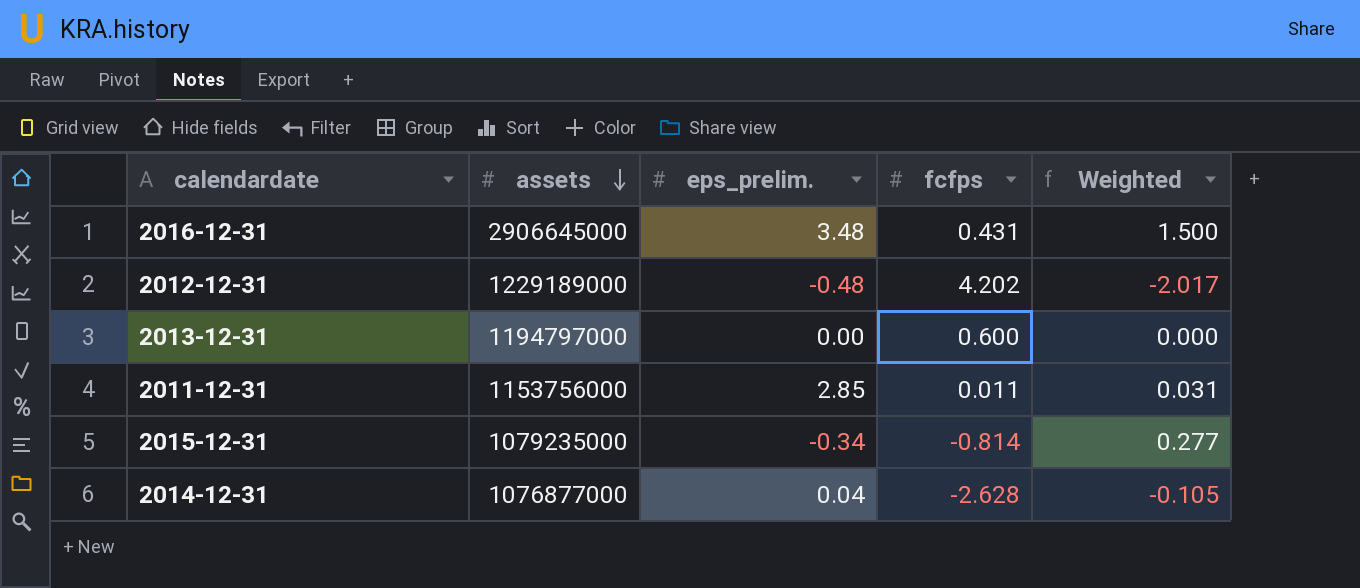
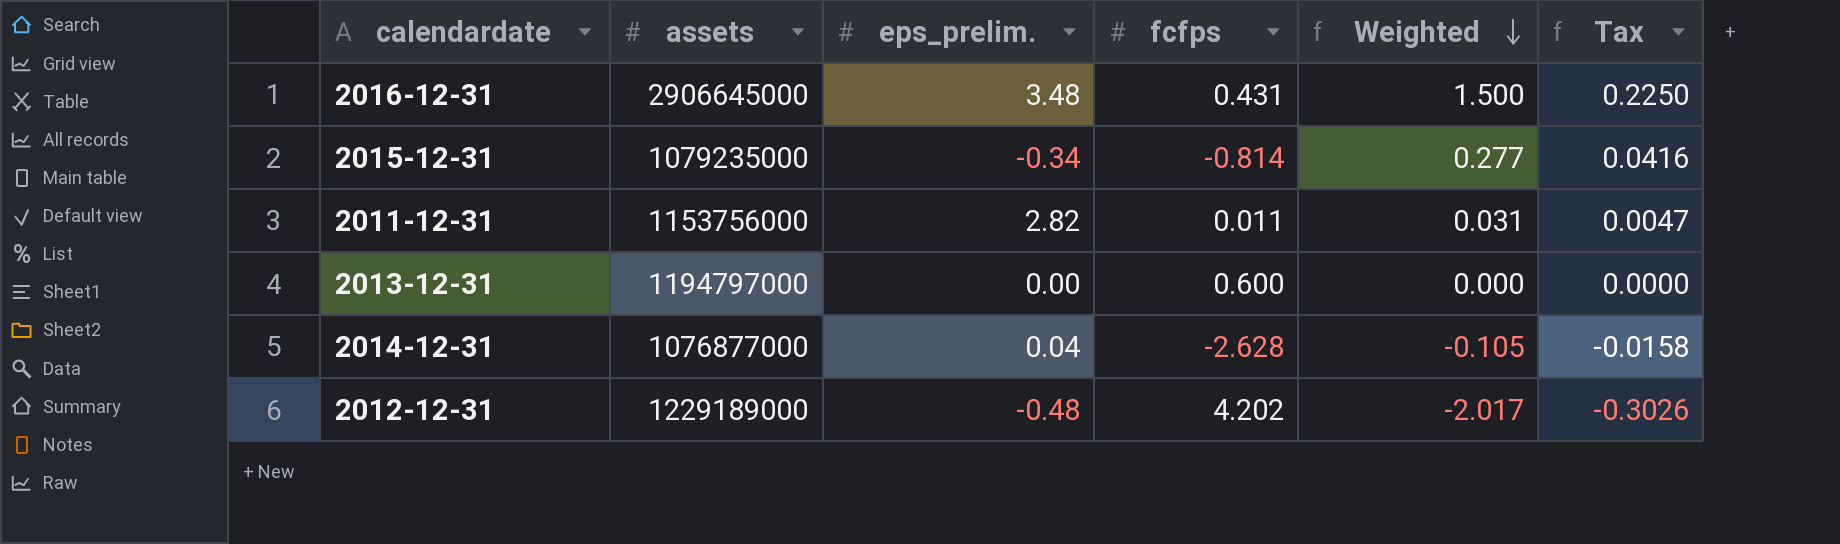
row order: assets descending -> Weighted descending
column Tax | formula: none -> [Weighted] * 0.15
2011-12-31 | eps_prelim.: 2.85 -> 2.82

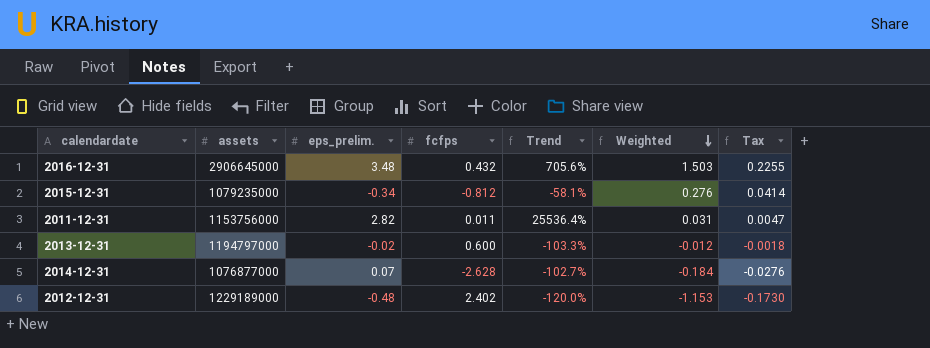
column Trend | formula: none -> ([eps_prelim.] - [fcfps]) / [fcfps]
2016-12-31 | fcfps: 0.431 -> 0.432
2016-12-31 | Weighted: 1.500 -> 1.503
2016-12-31 | Tax: 0.2250 -> 0.2255
2015-12-31 | fcfps: -0.814 -> -0.812
2015-12-31 | Weighted: 0.277 -> 0.276
2015-12-31 | Tax: 0.0416 -> 0.0414
2013-12-31 | eps_prelim.: 0.00 -> -0.02
2013-12-31 | Weighted: 0.000 -> -0.012
2013-12-31 | Tax: 0.0000 -> -0.0018
2014-12-31 | eps_prelim.: 0.04 -> 0.07
2014-12-31 | Weighted: -0.105 -> -0.184
2014-12-31 | Tax: -0.0158 -> -0.0276
2012-12-31 | fcfps: 4.202 -> 2.402
2012-12-31 | Weighted: -2.017 -> -1.153
2012-12-31 | Tax: -0.3026 -> -0.1730

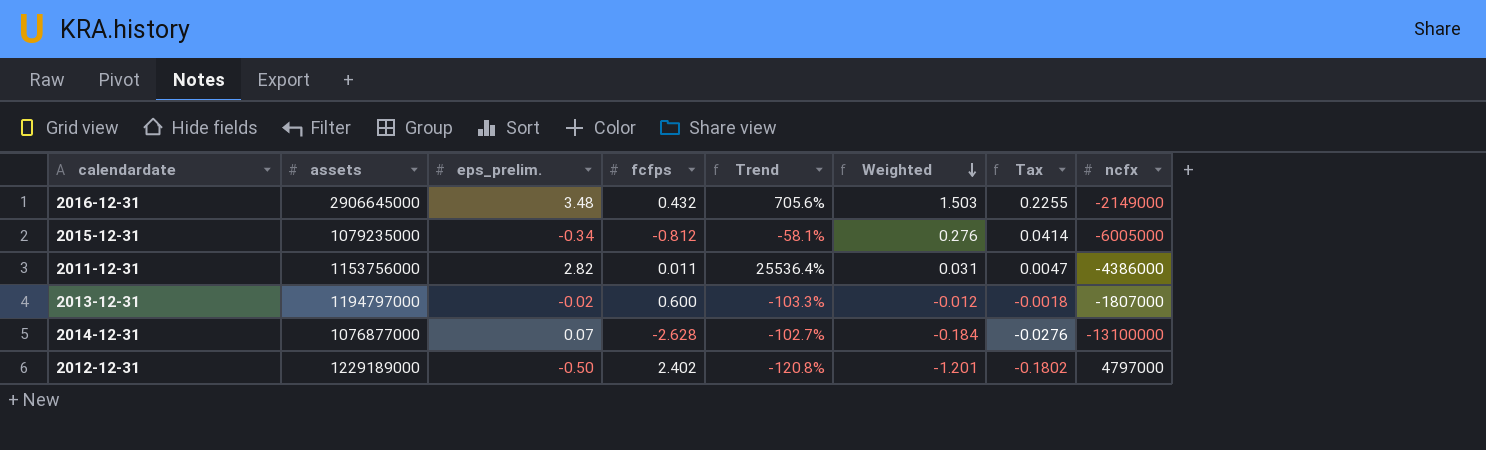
column ncfx | position: none -> 8
2012-12-31 | eps_prelim.: -0.48 -> -0.50
2012-12-31 | Trend: -120.0% -> -120.8%
2012-12-31 | Weighted: -1.153 -> -1.201
2012-12-31 | Tax: -0.1730 -> -0.1802

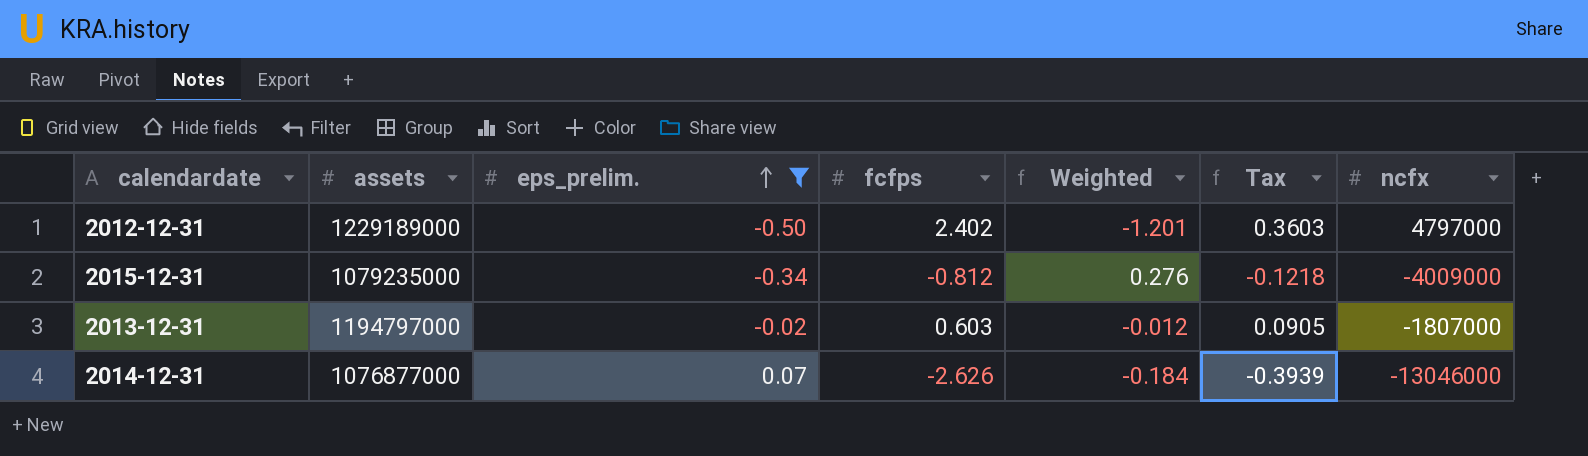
filter: none -> eps_prelim. <= 0.07
row order: Weighted descending -> eps_prelim. ascending
column Trend | formula: ([eps_prelim.] - [fcfps]) / [fcfps] -> none
column Tax | formula: [Weighted] * 0.15 -> [fcfps] * 0.15
2015-12-31 | ncfx: -6005000 -> -4009000
2013-12-31 | fcfps: 0.600 -> 0.603
2014-12-31 | fcfps: -2.628 -> -2.626
2014-12-31 | ncfx: -13100000 -> -13046000

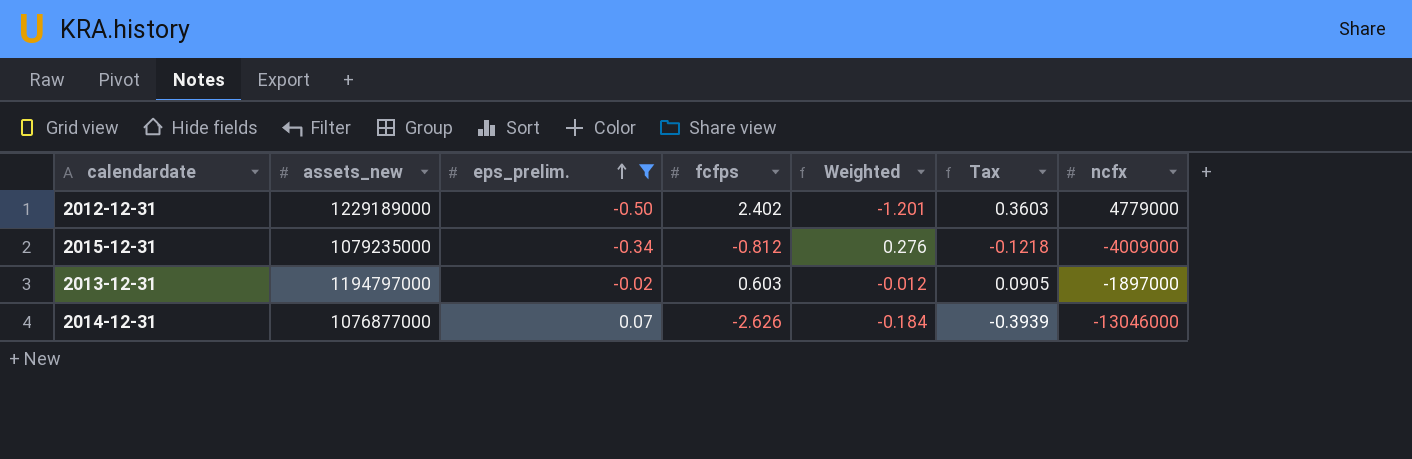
column name: assets -> assets_new
2012-12-31 | ncfx: 4797000 -> 4779000
2013-12-31 | ncfx: -1807000 -> -1897000

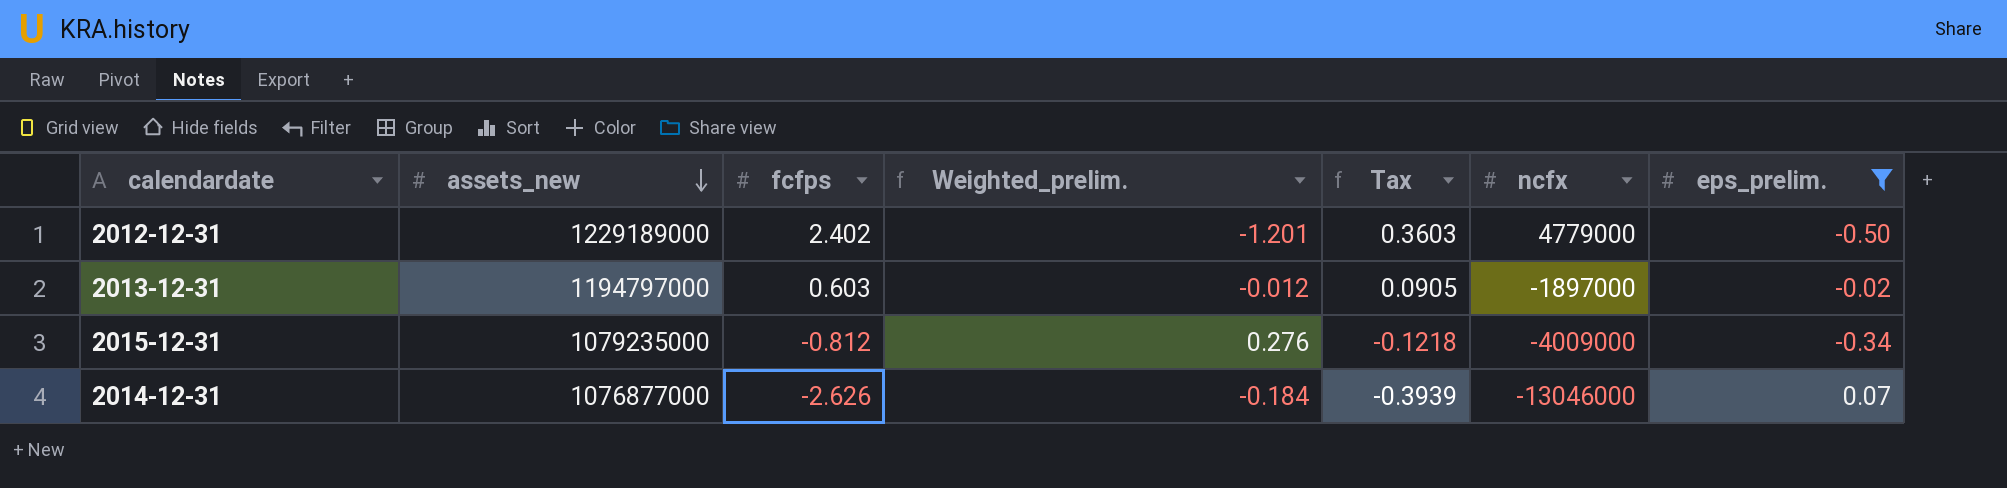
row order: eps_prelim. ascending -> assets_new descending
column name: Weighted -> Weighted_prelim.
column eps_prelim. | position: 3 -> 7

